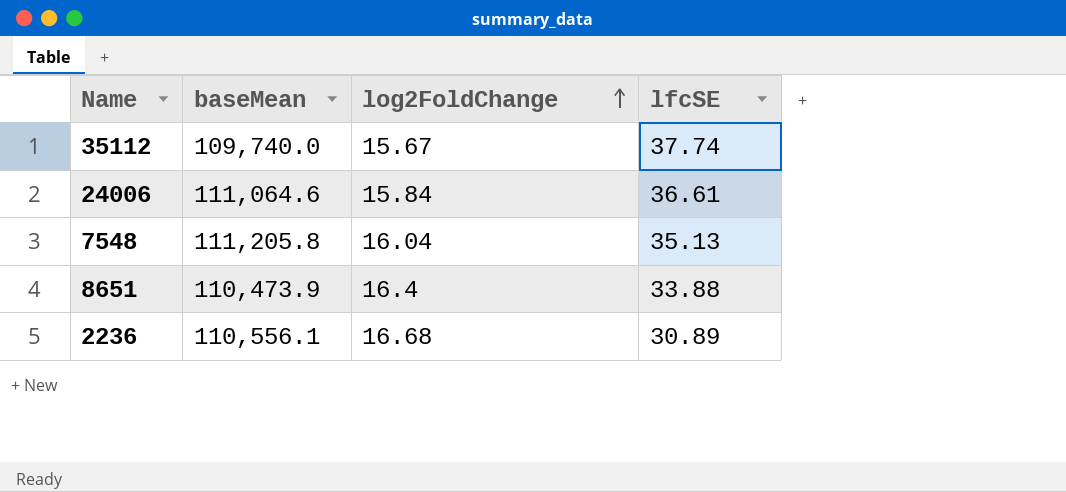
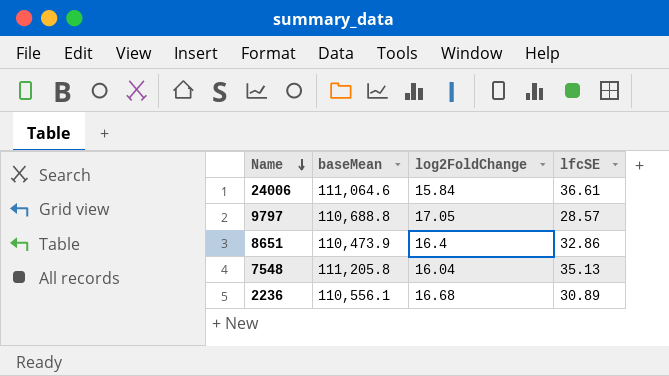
row order: log2FoldChange ascending -> Name descending
row 35112: 109,740.0 | 15.67 | 37.74 -> none
row 9797: none -> 110,688.8 | 17.05 | 28.57
8651 | lfcSE: 33.88 -> 32.86

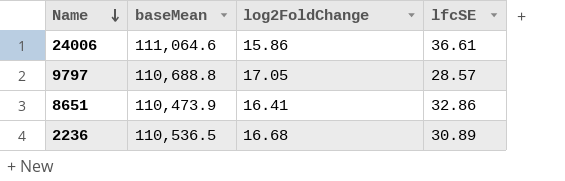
row 7548: 111,205.8 | 16.04 | 35.13 -> none
24006 | log2FoldChange: 15.84 -> 15.86
8651 | log2FoldChange: 16.4 -> 16.41
2236 | baseMean: 110,556.1 -> 110,536.5

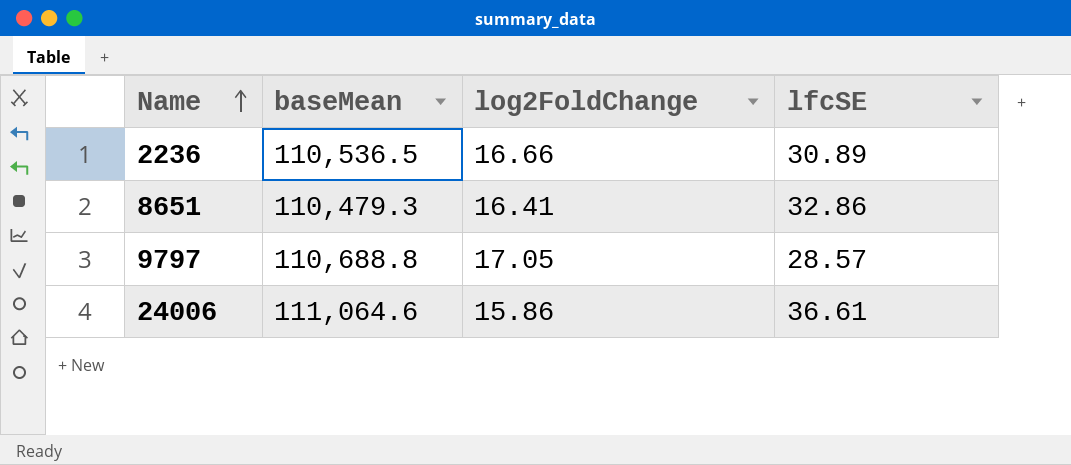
row order: Name descending -> Name ascending
2236 | log2FoldChange: 16.68 -> 16.66
8651 | baseMean: 110,473.9 -> 110,479.3

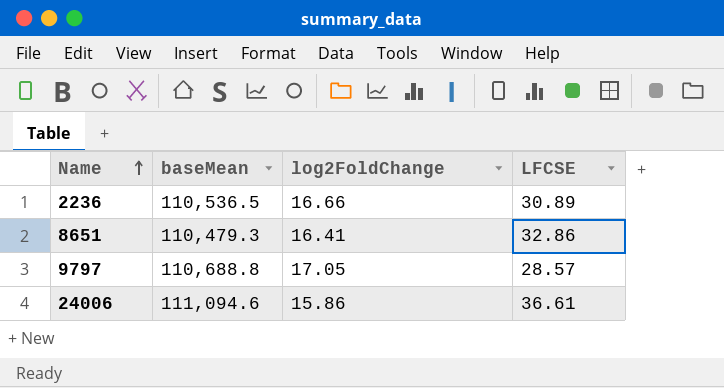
column name: lfcSE -> LFCSE
24006 | baseMean: 111,064.6 -> 111,094.6

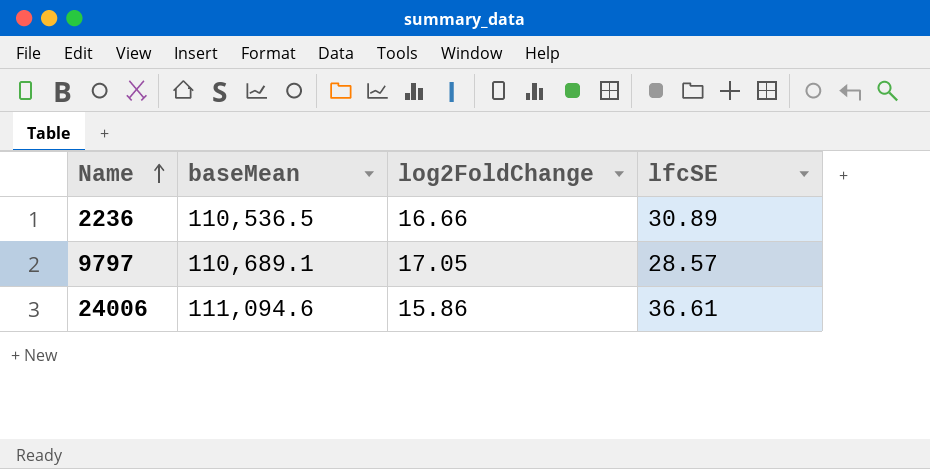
column name: LFCSE -> lfcSE
row 8651: 110,479.3 | 16.41 | 32.86 -> none
9797 | baseMean: 110,688.8 -> 110,689.1

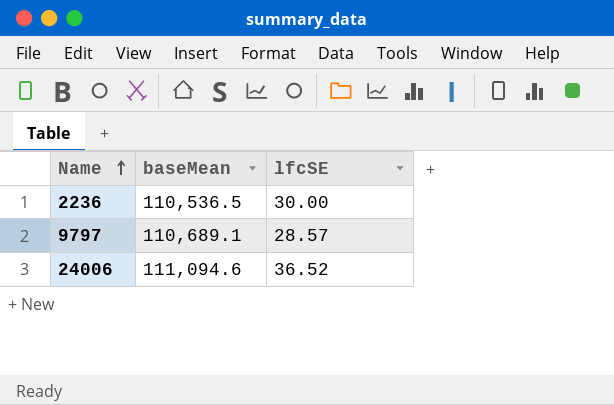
column log2FoldChange | position: 3 -> none
2236 | lfcSE: 30.89 -> 30.00
24006 | lfcSE: 36.61 -> 36.52

